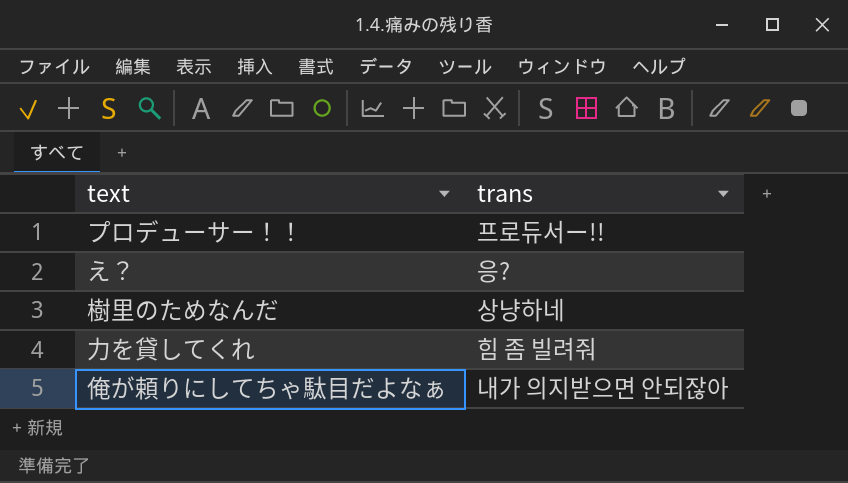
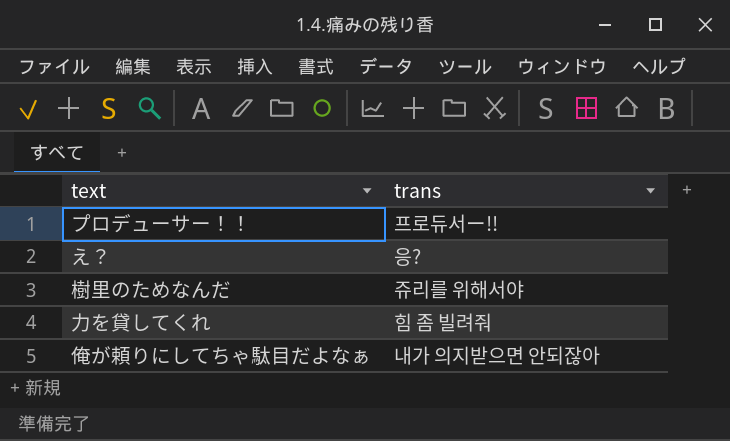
樹里のためなんだ | trans: 상냥하네 -> 쥬리를 위해서야

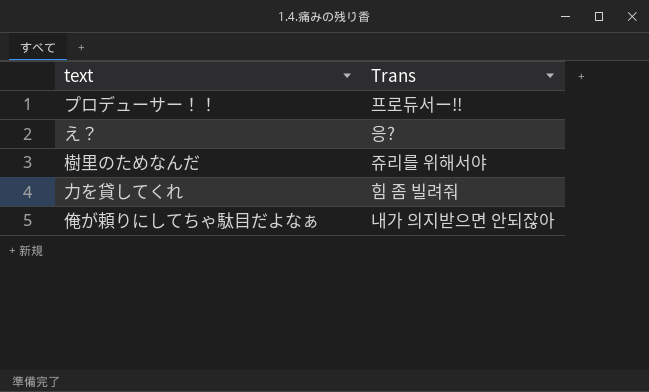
column name: trans -> Trans

